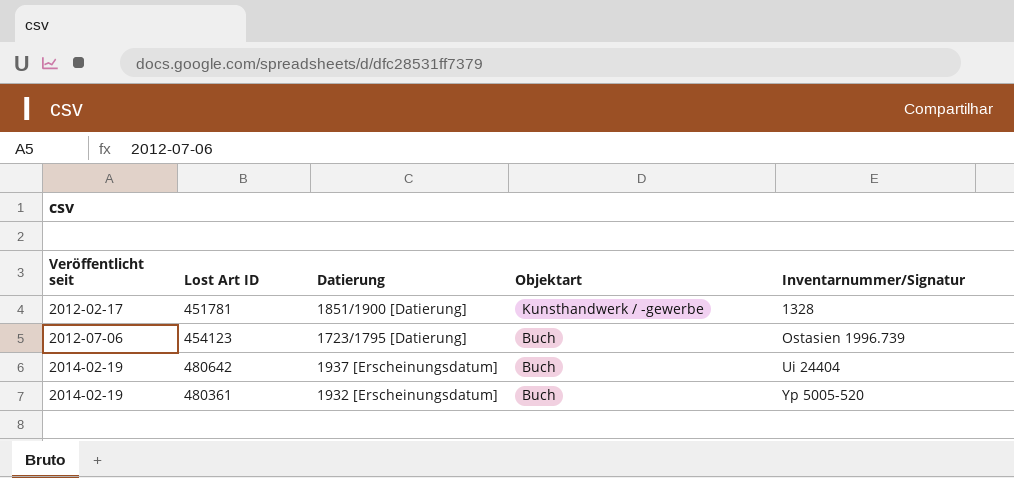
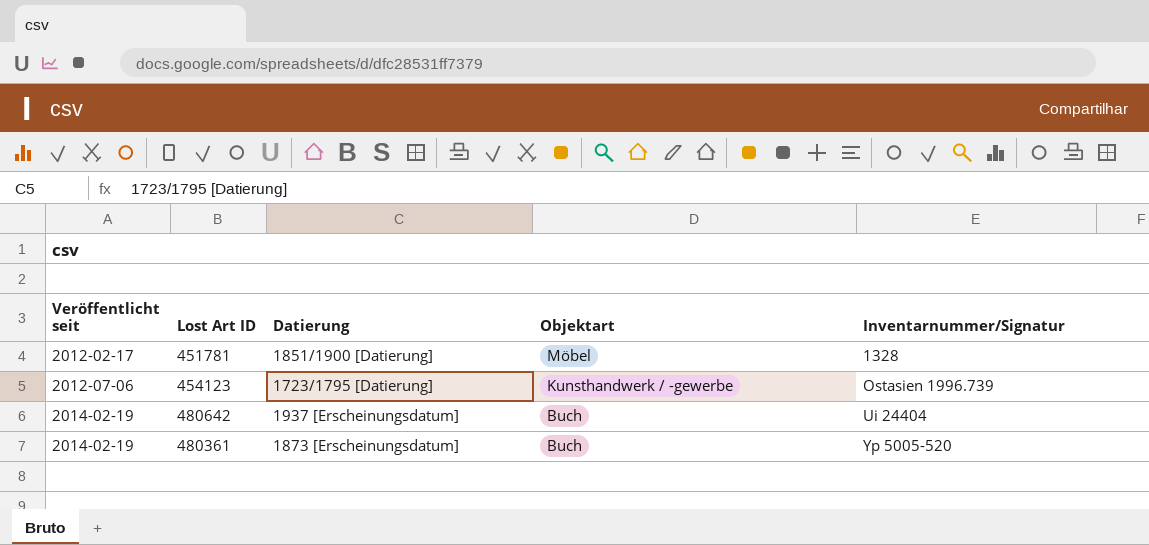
451781 | Objektart: Kunsthandwerk / -gewerbe -> Möbel
454123 | Objektart: Buch -> Kunsthandwerk / -gewerbe
480361 | Datierung: 1932 [Erscheinungsdatum] -> 1873 [Erscheinungsdatum]

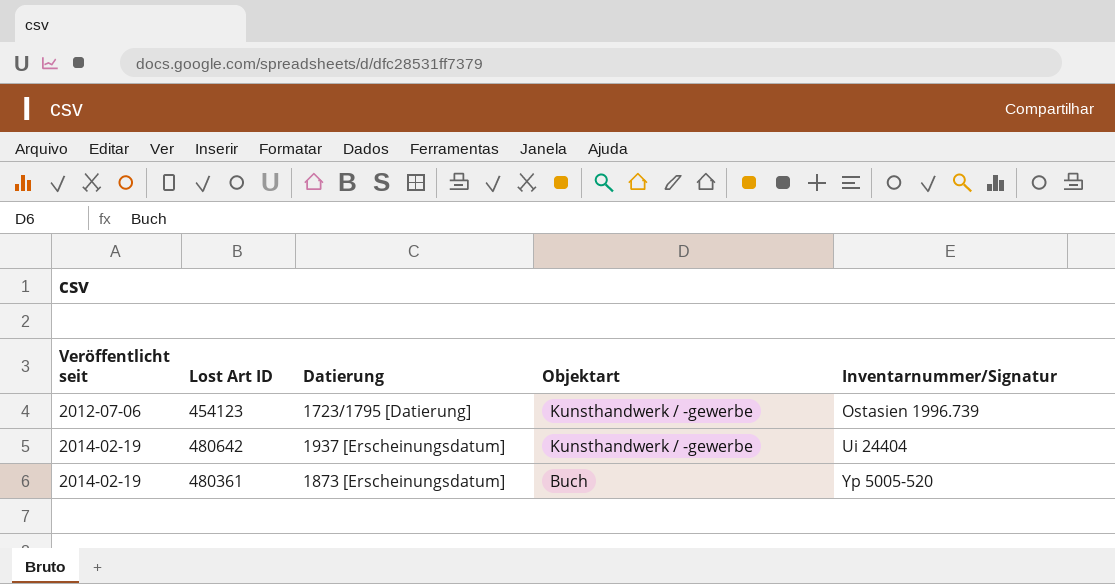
row 451781: 2012-02-17 | 1851/1900 [Datierung] | Möbel | 1328 -> none
480642 | Objektart: Buch -> Kunsthandwerk / -gewerbe

